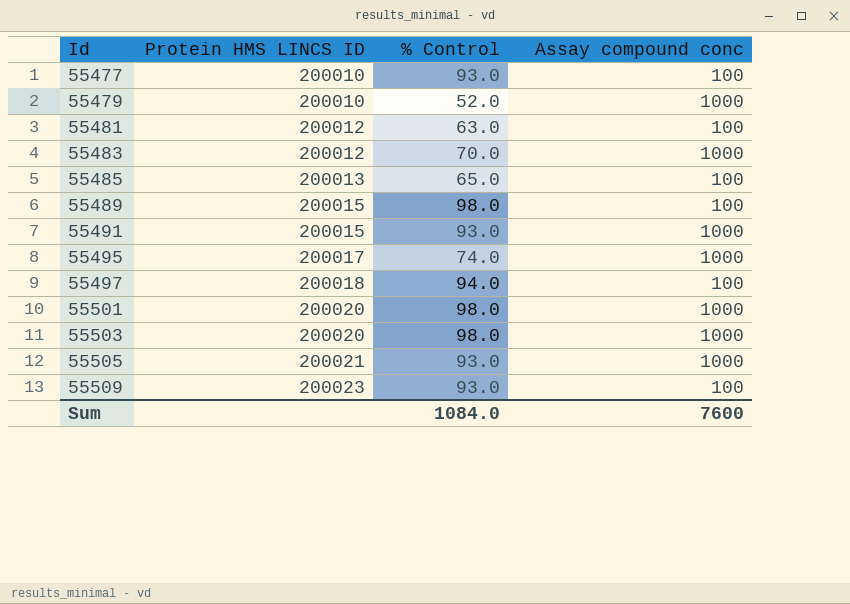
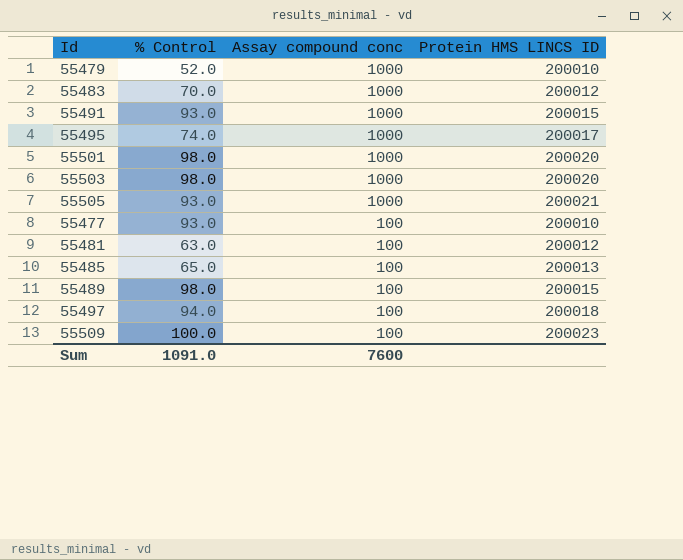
row order: Id ascending -> Assay compound conc descending
column Protein HMS LINCS ID | position: 2 -> 4
55509 | % Control: 93.0 -> 100.0
Sum | % Control: 1084.0 -> 1091.0

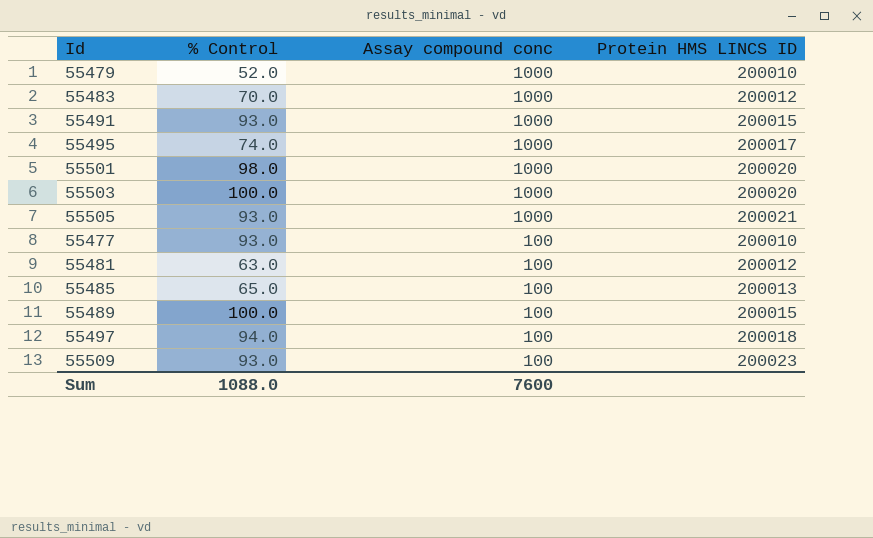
55503 | % Control: 98.0 -> 100.0
55489 | % Control: 98.0 -> 100.0
55509 | % Control: 100.0 -> 93.0
Sum | % Control: 1091.0 -> 1088.0

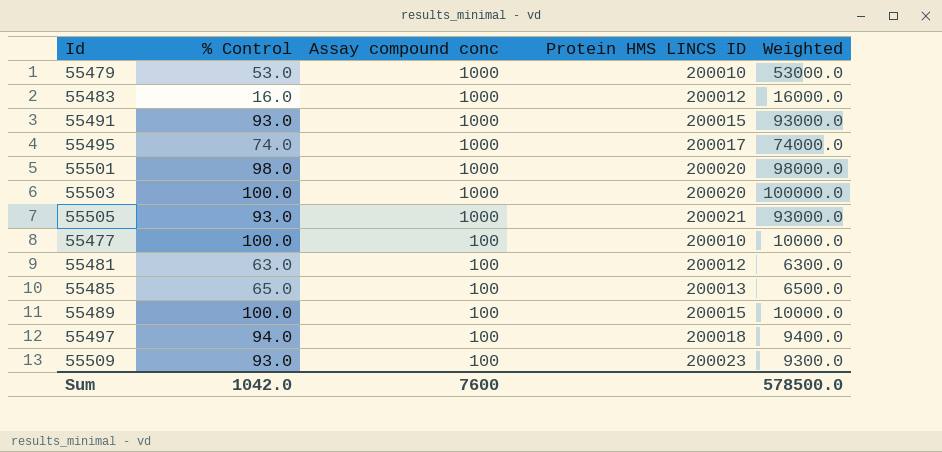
column Weighted | formula: none -> [% Control] * [Assay compound conc]
55479 | % Control: 52.0 -> 53.0
55483 | % Control: 70.0 -> 16.0
55477 | % Control: 93.0 -> 100.0
Sum | % Control: 1088.0 -> 1042.0

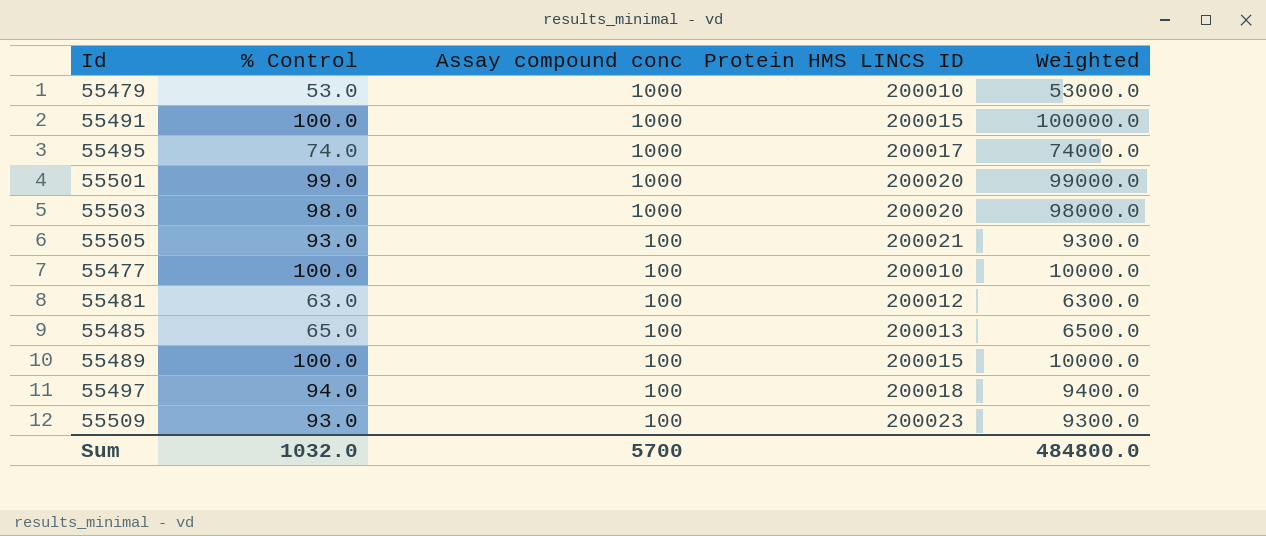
row 55483: 16.0 | 1000 | 200012 | 16000.0 -> none
55491 | % Control: 93.0 -> 100.0
55491 | Weighted: 93000.0 -> 100000.0
55501 | % Control: 98.0 -> 99.0
55501 | Weighted: 98000.0 -> 99000.0
55503 | % Control: 100.0 -> 98.0
55503 | Weighted: 100000.0 -> 98000.0
55505 | Assay compound conc: 1000 -> 100
55505 | Weighted: 93000.0 -> 9300.0
Sum | % Control: 1042.0 -> 1032.0
Sum | Assay compound conc: 7600 -> 5700
Sum | Weighted: 578500.0 -> 484800.0

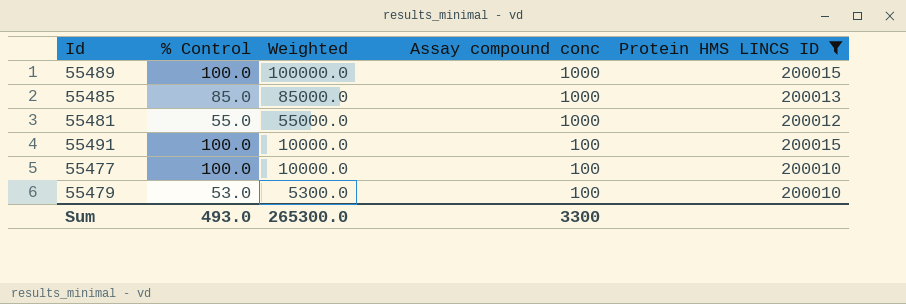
filter: none -> Protein HMS LINCS ID <= 200015
row order: Assay compound conc descending -> Weighted descending
column Weighted | position: 5 -> 3
55489 | Weighted: 10000.0 -> 100000.0
55489 | Assay compound conc: 100 -> 1000
55485 | % Control: 65.0 -> 85.0
55485 | Weighted: 6500.0 -> 85000.0
55485 | Assay compound conc: 100 -> 1000
55481 | % Control: 63.0 -> 55.0
55481 | Weighted: 6300.0 -> 55000.0
55481 | Assay compound conc: 100 -> 1000
55491 | Weighted: 100000.0 -> 10000.0
55491 | Assay compound conc: 1000 -> 100
55479 | Weighted: 53000.0 -> 5300.0
55479 | Assay compound conc: 1000 -> 100
Sum | % Control: 1032.0 -> 493.0
Sum | Weighted: 484800.0 -> 265300.0
Sum | Assay compound conc: 5700 -> 3300

